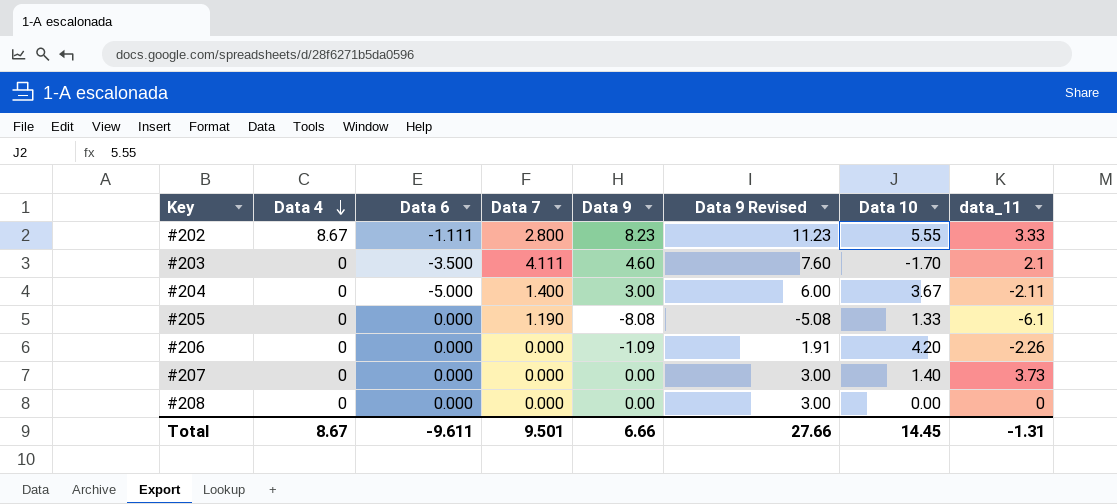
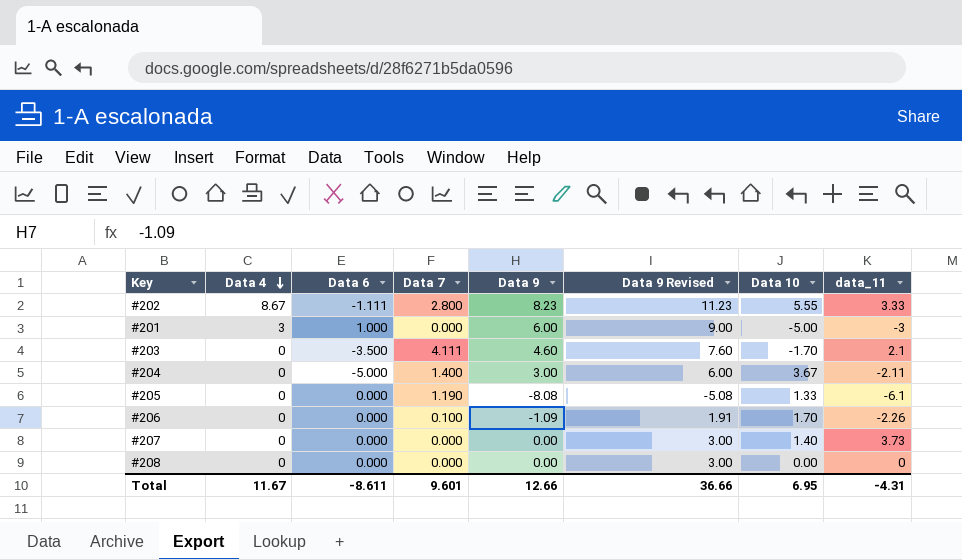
row #201: none -> 3 | 1.000 | 0.000 | 6.00 | 9.00 | -5.00 | -3
#206 | Data 7: 0.000 -> 0.100
#206 | Data 10: 4.20 -> 1.70
Total | Data 4: 8.67 -> 11.67
Total | Data 6: -9.611 -> -8.611
Total | Data 7: 9.501 -> 9.601
Total | Data 9: 6.66 -> 12.66
Total | Data 9 Revised: 27.66 -> 36.66
Total | Data 10: 14.45 -> 6.95
Total | data_11: -1.31 -> -4.31

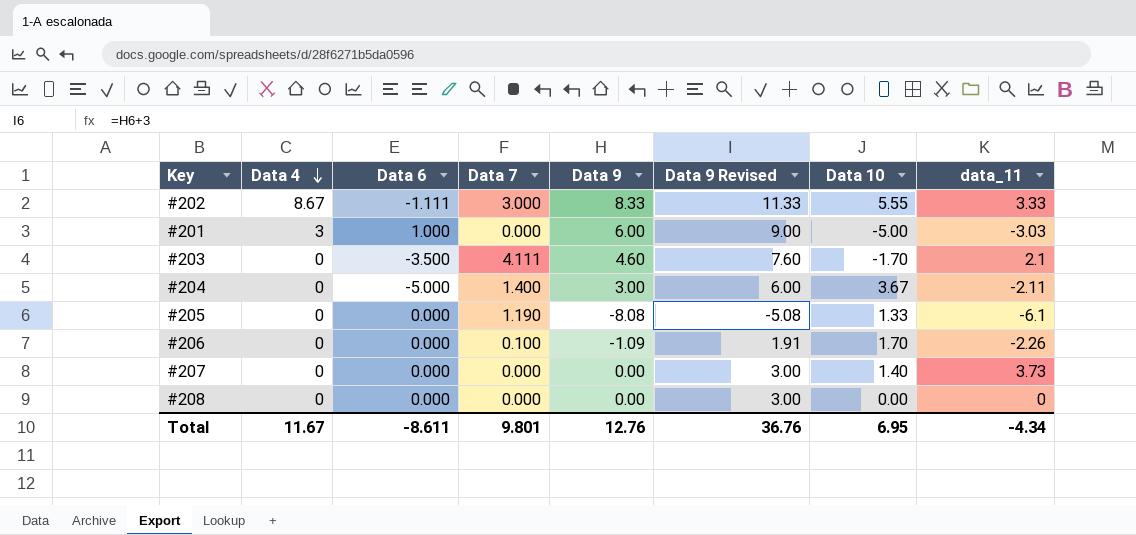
#202 | Data 7: 2.800 -> 3.000
#202 | Data 9: 8.23 -> 8.33
#202 | Data 9 Revised: 11.23 -> 11.33
#201 | data_11: -3 -> -3.03
Total | Data 7: 9.601 -> 9.801
Total | Data 9: 12.66 -> 12.76
Total | Data 9 Revised: 36.66 -> 36.76
Total | data_11: -4.31 -> -4.34

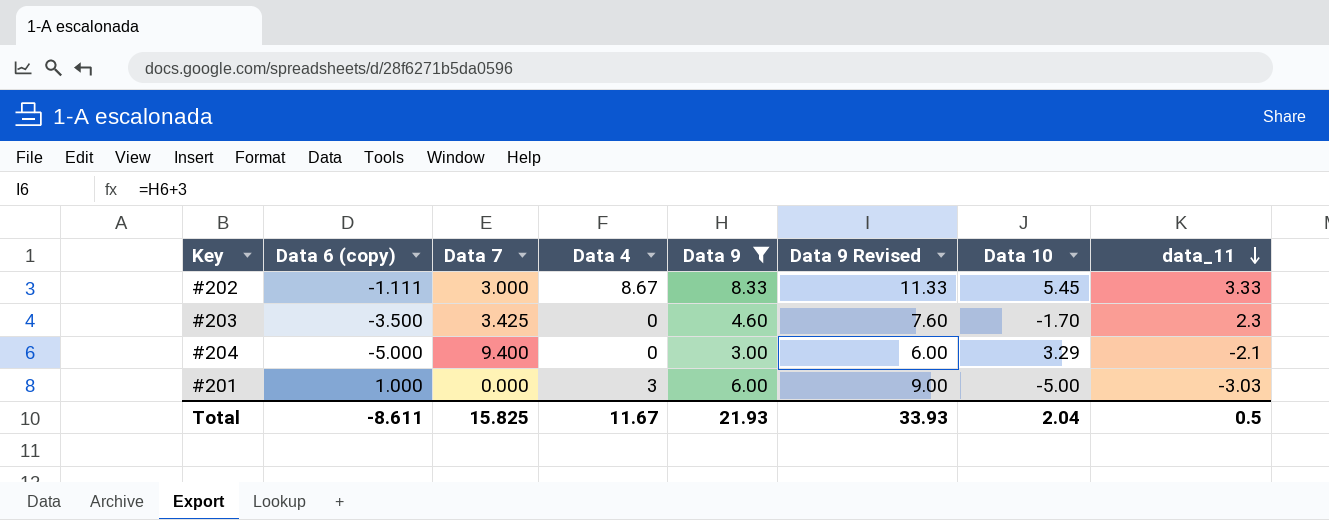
filter: none -> Data 9 >= 3.00
row order: Data 4 descending -> data_11 descending
column name: Data 6 -> Data 6 (copy)
column Data 4 | position: 2 -> 4
#202 | Data 10: 5.55 -> 5.45
#203 | Data 7: 4.111 -> 3.425
#203 | data_11: 2.1 -> 2.3
#204 | Data 7: 1.400 -> 9.400
#204 | Data 10: 3.67 -> 3.29
#204 | data_11: -2.11 -> -2.1
Total | Data 7: 9.801 -> 15.825
Total | Data 9: 12.76 -> 21.93
Total | Data 9 Revised: 36.76 -> 33.93
Total | Data 10: 6.95 -> 2.04
Total | data_11: -4.34 -> 0.5

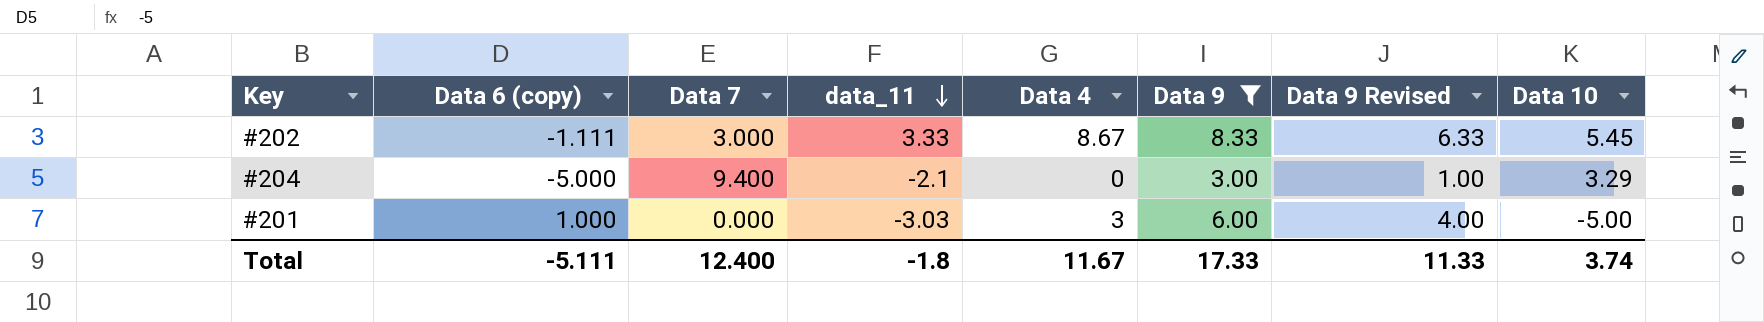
column data_11 | position: 8 -> 4
column Data 9 Revised | formula: [Data 9] + 3 -> [Data 9] - 2
row #203: -3.500 | 3.425 | 0 | 4.60 | 7.60 | -1.70 | 2.3 -> none
Total | Data 6 (copy): -8.611 -> -5.111
Total | Data 7: 15.825 -> 12.400
Total | data_11: 0.5 -> -1.8
Total | Data 9: 21.93 -> 17.33
Total | Data 9 Revised: 33.93 -> 11.33
Total | Data 10: 2.04 -> 3.74

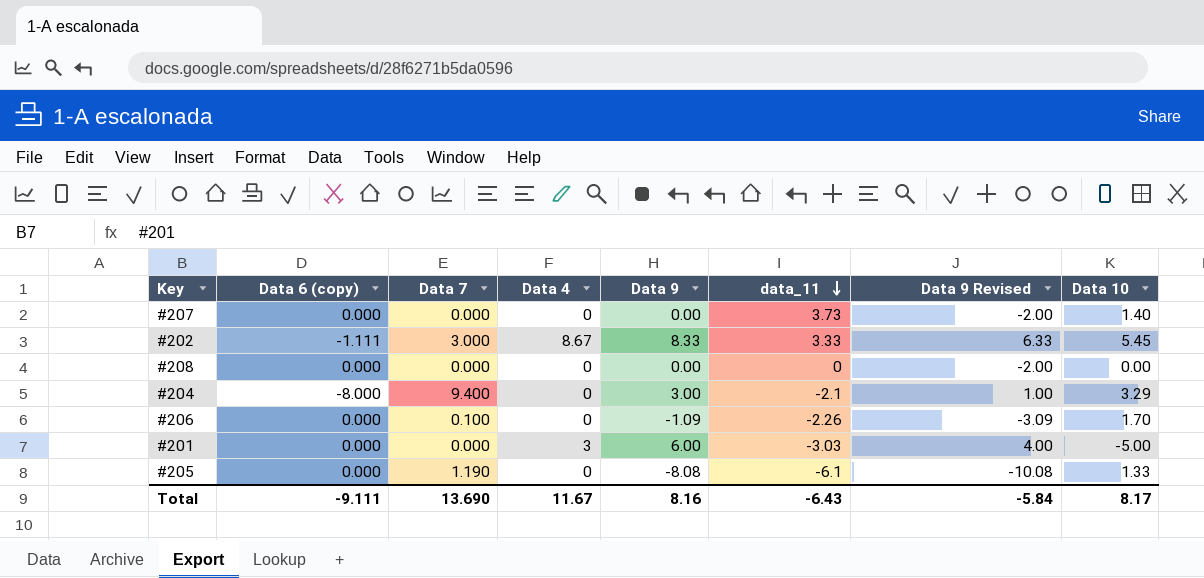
filter: Data 9 >= 3.00 -> none
column data_11 | position: 4 -> 6
#204 | Data 6 (copy): -5.000 -> -8.000
#201 | Data 6 (copy): 1.000 -> 0.000
Total | Data 6 (copy): -5.111 -> -9.111
Total | Data 7: 12.400 -> 13.690
Total | Data 9: 17.33 -> 8.16
Total | data_11: -1.8 -> -6.43
Total | Data 9 Revised: 11.33 -> -5.84
Total | Data 10: 3.74 -> 8.17

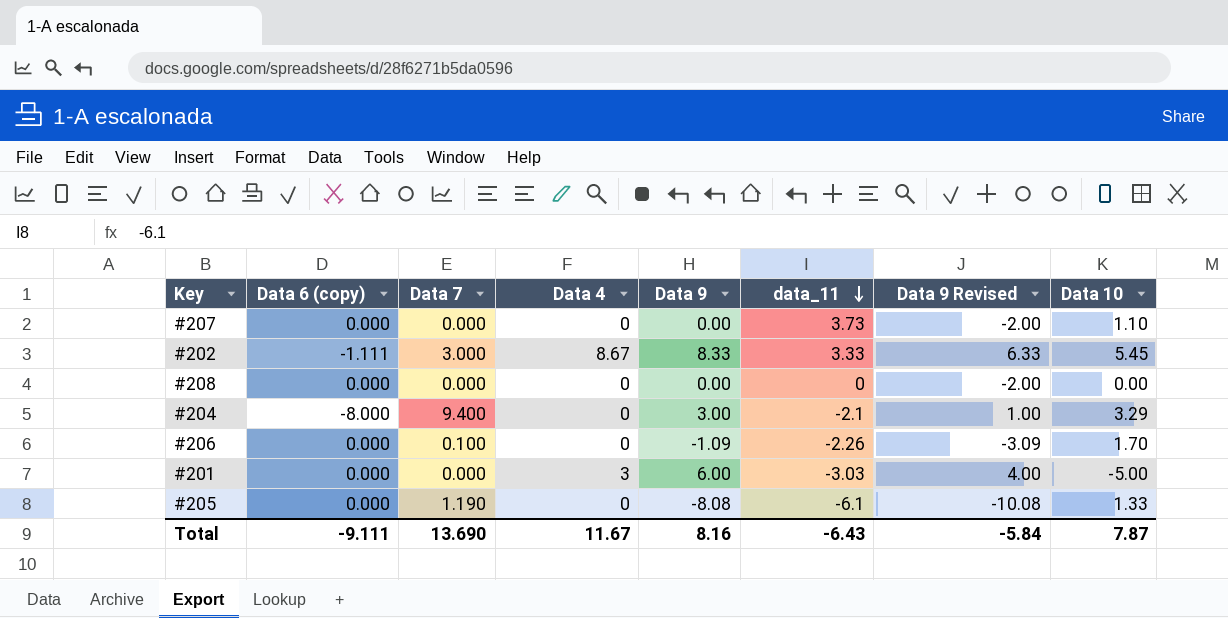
#207 | Data 10: 1.40 -> 1.10
Total | Data 10: 8.17 -> 7.87

